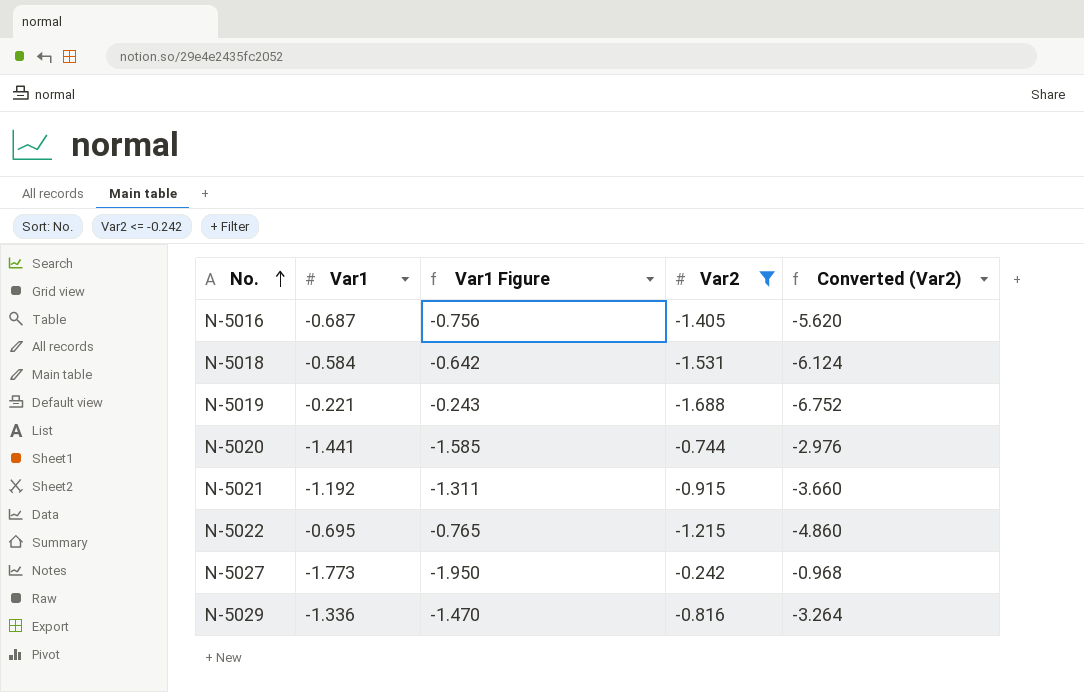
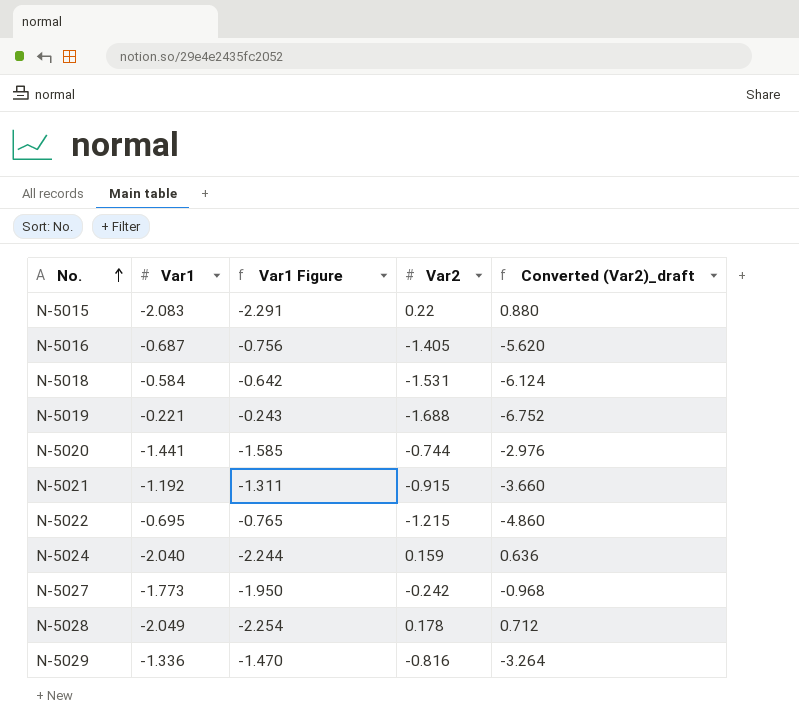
filter: Var2 <= -0.242 -> none
column name: Converted (Var2) -> Converted (Var2)_draft

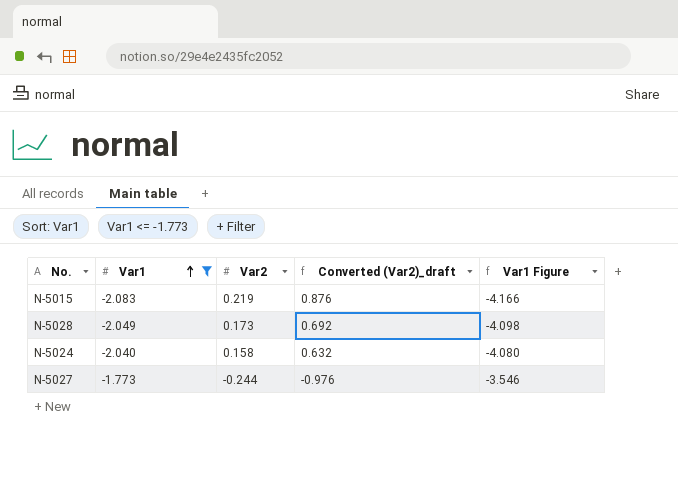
filter: none -> Var1 <= -1.773
row order: No. ascending -> Var1 ascending
column Var1 Figure | formula: [Var1] * 1.1 -> [Var1] * 2
column Var1 Figure | position: 3 -> 5
N-5015 | Var2: 0.22 -> 0.219
N-5015 | Converted (Var2)_draft: 0.880 -> 0.876
N-5028 | Var2: 0.178 -> 0.173
N-5028 | Converted (Var2)_draft: 0.712 -> 0.692
N-5024 | Var2: 0.159 -> 0.158
N-5024 | Converted (Var2)_draft: 0.636 -> 0.632
N-5027 | Var2: -0.242 -> -0.244
N-5027 | Converted (Var2)_draft: -0.968 -> -0.976

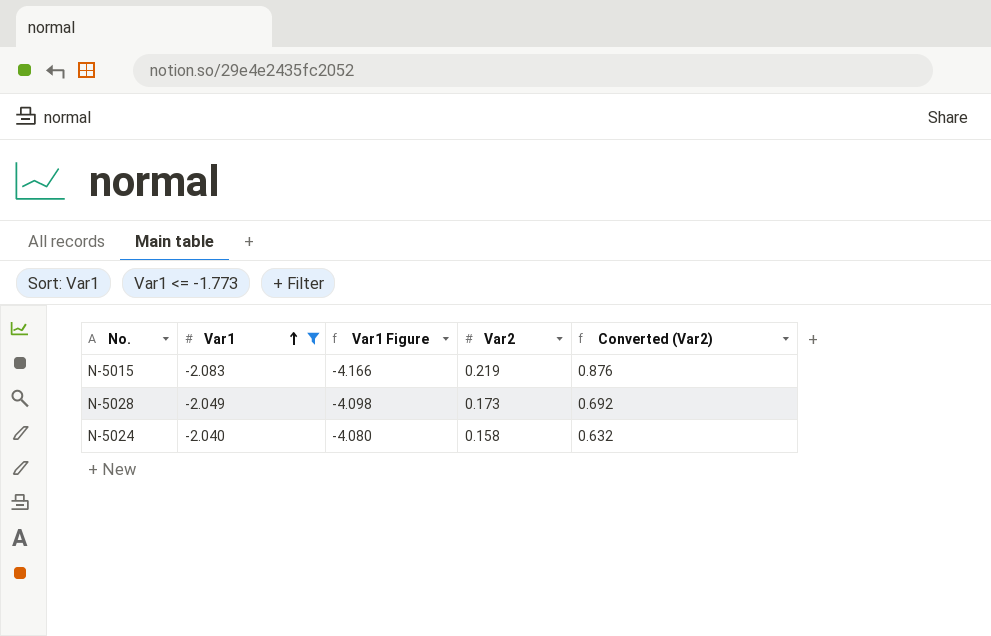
column Var1 Figure | position: 5 -> 3
column name: Converted (Var2)_draft -> Converted (Var2)
row N-5027: -1.773 | -0.244 | -0.976 | -3.546 -> none

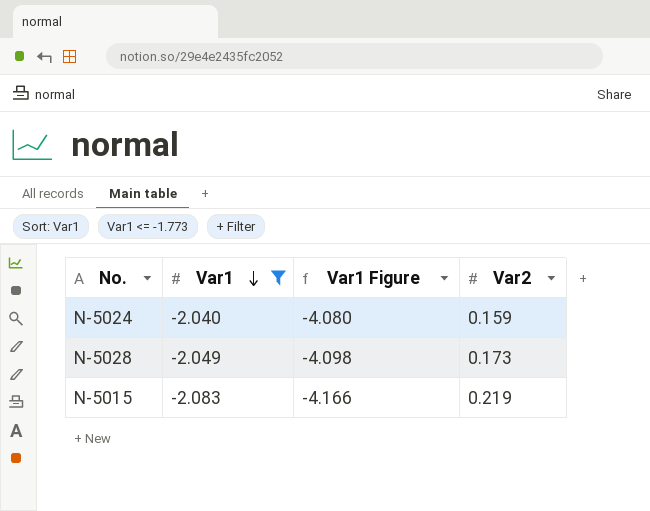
row order: Var1 ascending -> Var1 descending
column Converted (Var2) | formula: [Var2] * 4 -> none
N-5024 | Var2: 0.158 -> 0.159

